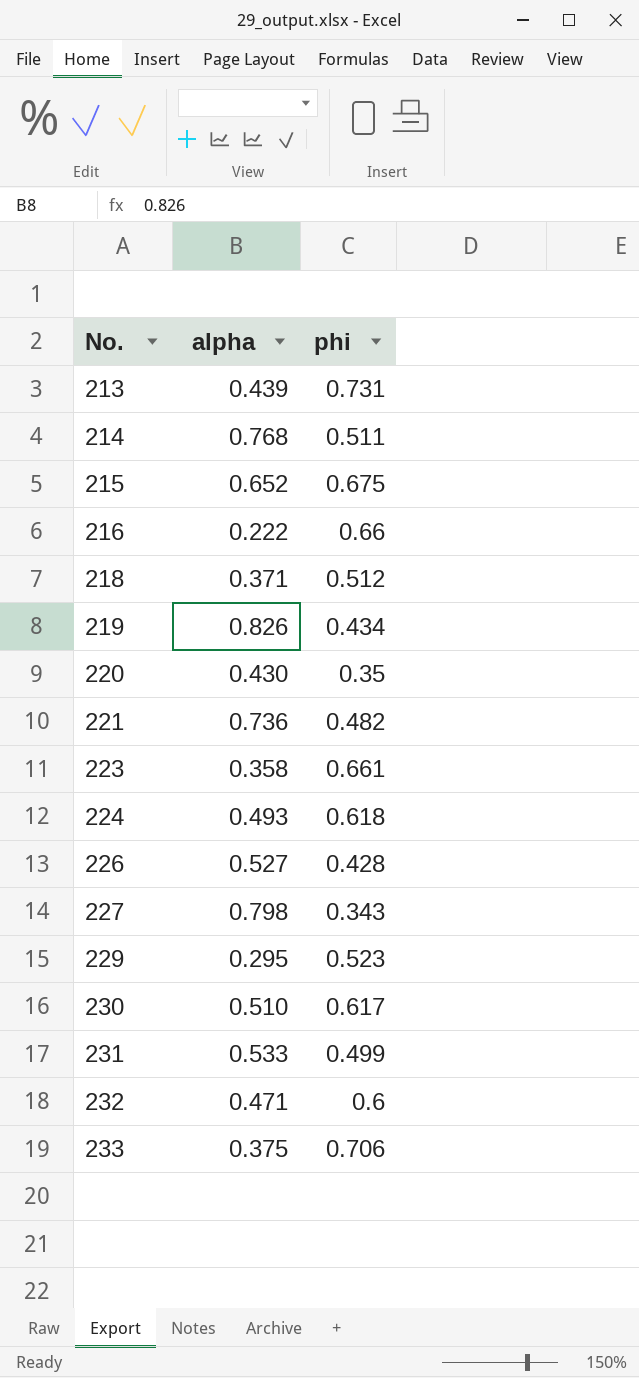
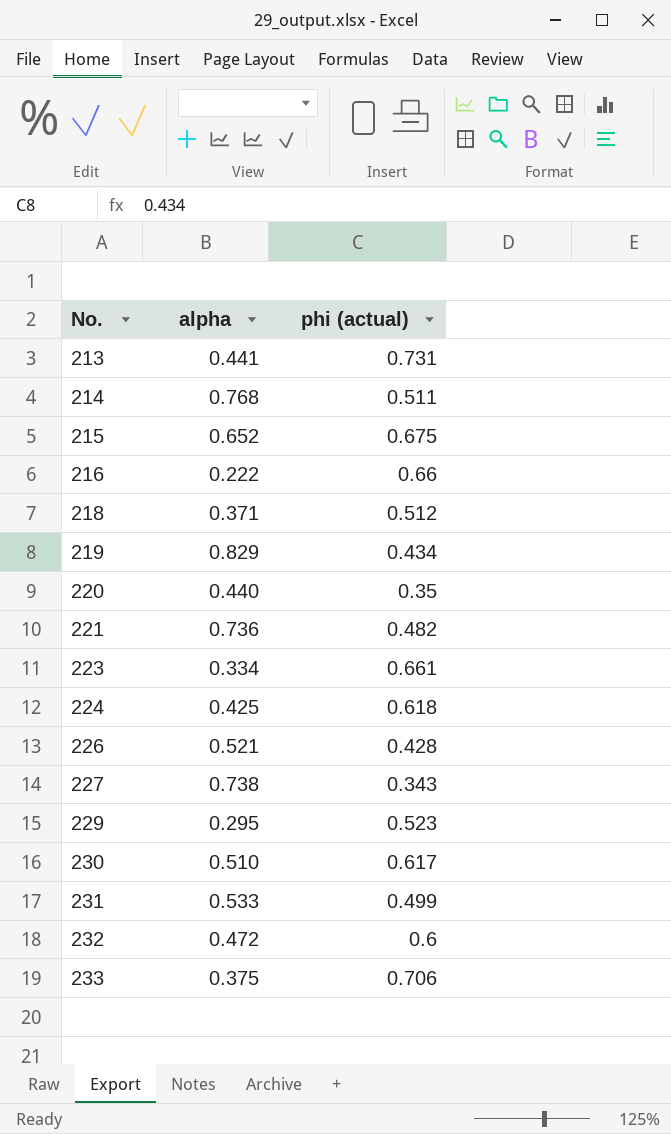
column name: phi -> phi (actual)
213 | alpha: 0.439 -> 0.441
219 | alpha: 0.826 -> 0.829
220 | alpha: 0.430 -> 0.440
223 | alpha: 0.358 -> 0.334
224 | alpha: 0.493 -> 0.425
226 | alpha: 0.527 -> 0.521
227 | alpha: 0.798 -> 0.738
232 | alpha: 0.471 -> 0.472

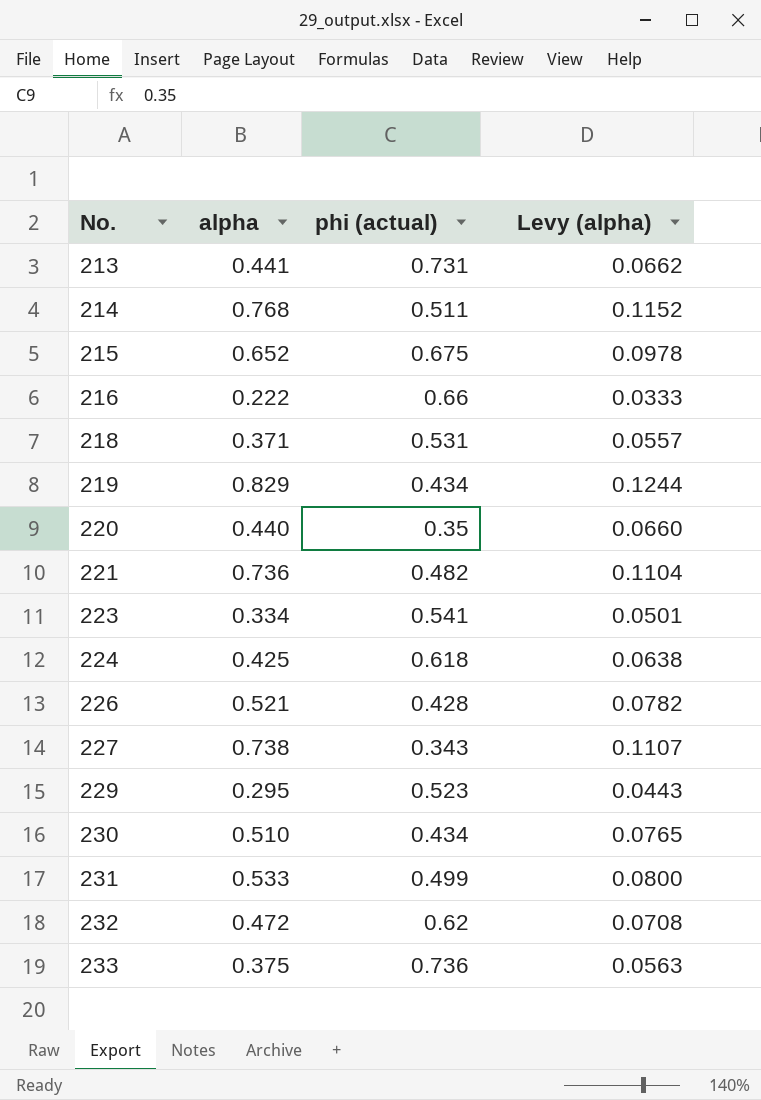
column Levy (alpha) | formula: none -> [alpha] * 0.15
218 | phi (actual): 0.512 -> 0.531
223 | phi (actual): 0.661 -> 0.541
230 | phi (actual): 0.617 -> 0.434
232 | phi (actual): 0.6 -> 0.62
233 | phi (actual): 0.706 -> 0.736

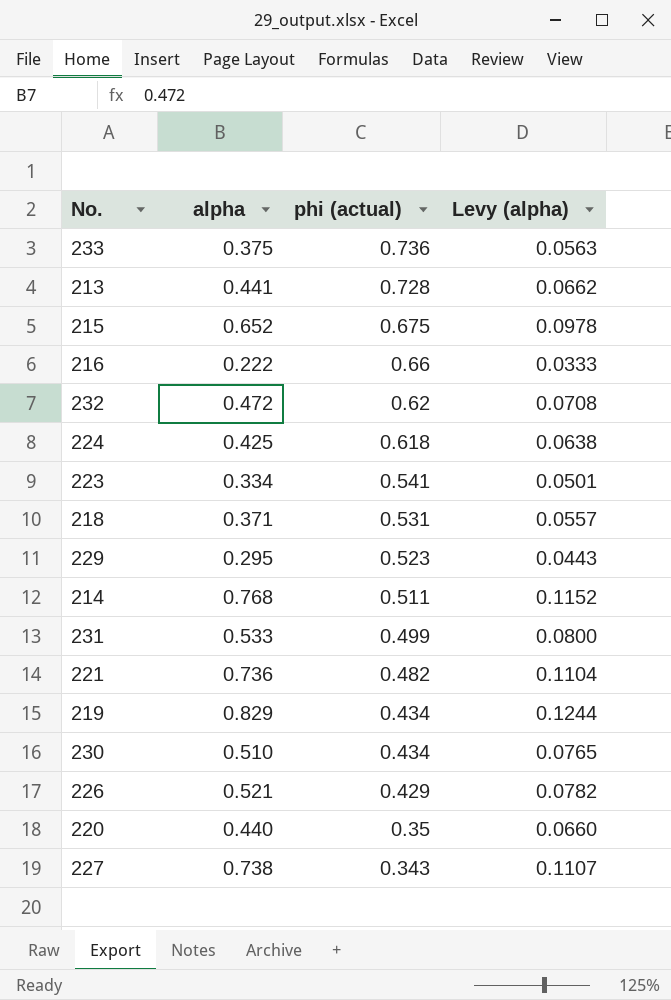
row order: No. ascending -> phi (actual) descending
213 | phi (actual): 0.731 -> 0.728
226 | phi (actual): 0.428 -> 0.429

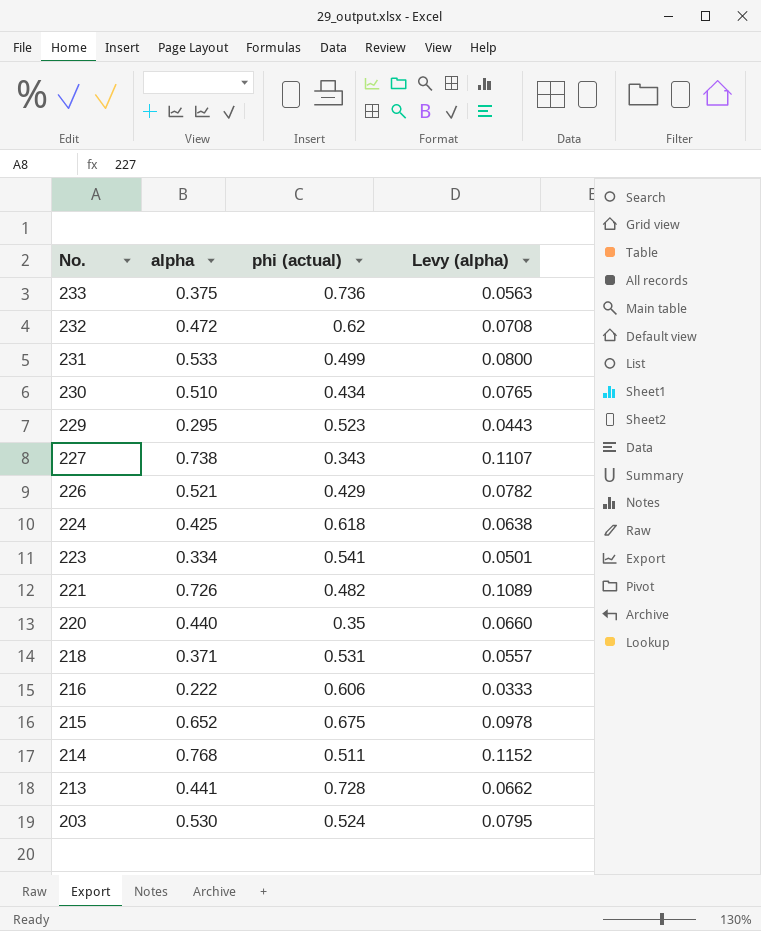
row order: phi (actual) descending -> No. descending
row 219: 0.829 | 0.434 | 0.1244 -> none
221 | alpha: 0.736 -> 0.726
221 | Levy (alpha): 0.1104 -> 0.1089
216 | phi (actual): 0.66 -> 0.606
row 203: none -> 0.530 | 0.524 | 0.0795

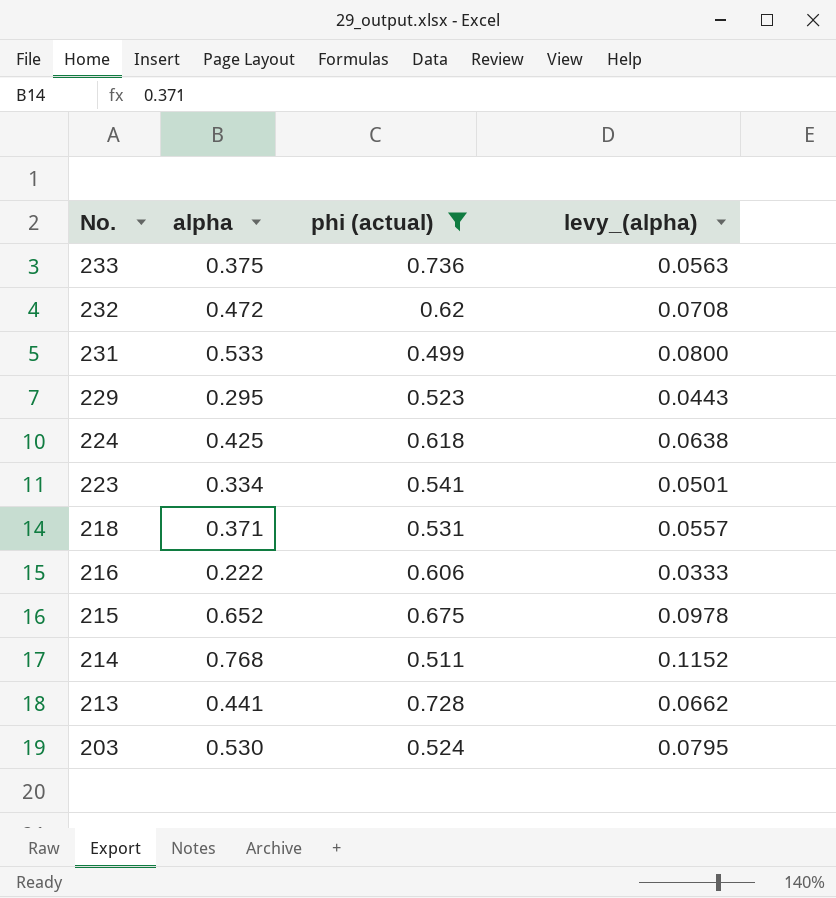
filter: none -> phi (actual) >= 0.499
column name: Levy (alpha) -> levy_(alpha)

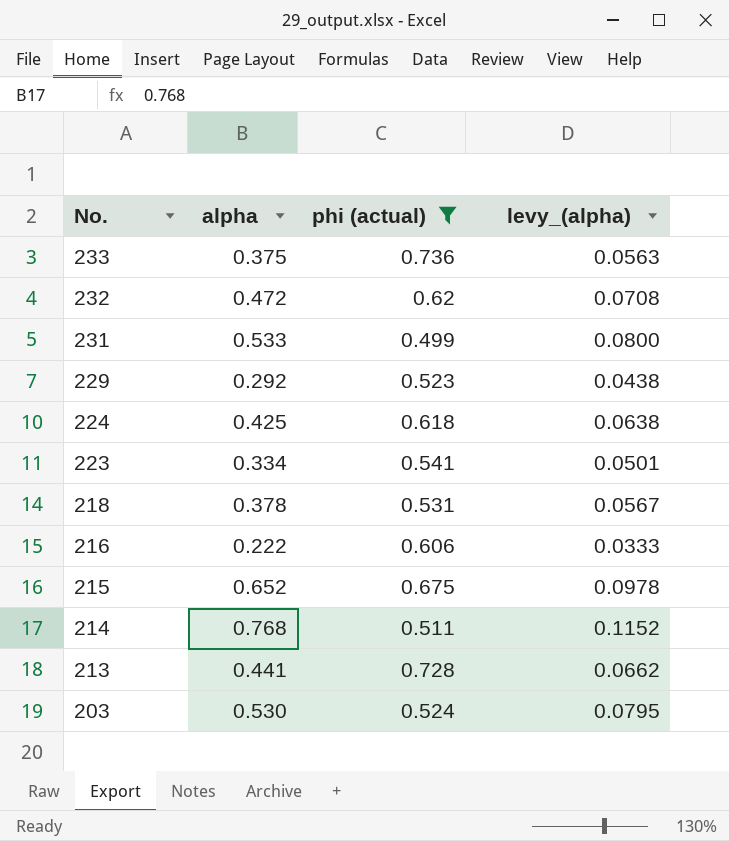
229 | alpha: 0.295 -> 0.292
229 | levy_(alpha): 0.0443 -> 0.0438
218 | alpha: 0.371 -> 0.378
218 | levy_(alpha): 0.0557 -> 0.0567

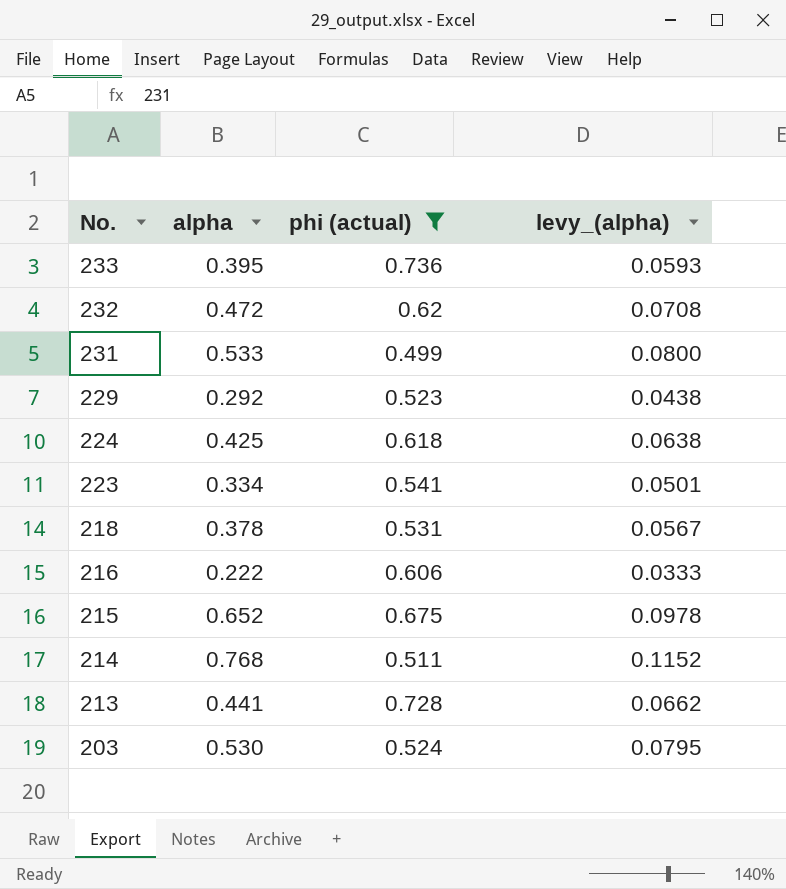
233 | alpha: 0.375 -> 0.395
233 | levy_(alpha): 0.0563 -> 0.0593

